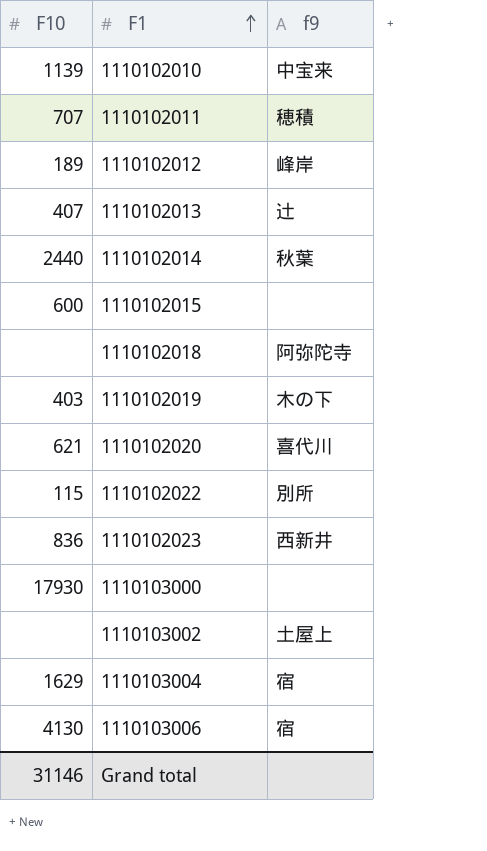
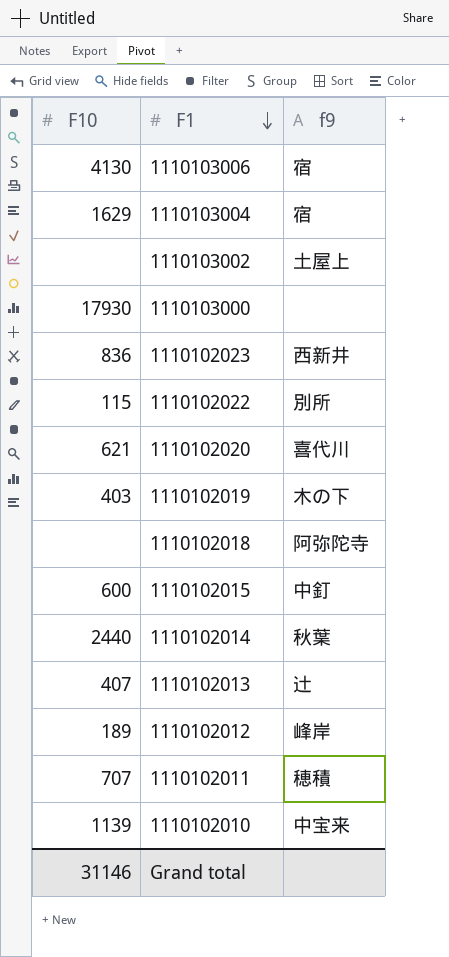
row order: F1 ascending -> F1 descending
1110102015 | f9: none -> 中釘

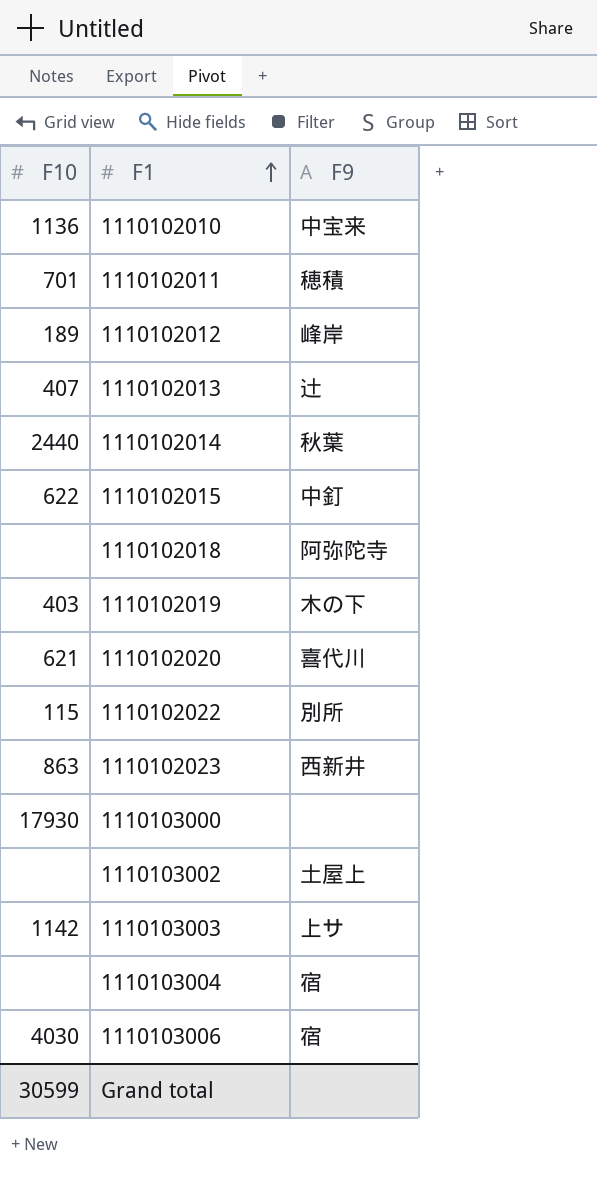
row order: F1 descending -> F1 ascending
column name: f9 -> F9
1110102010 | F10: 1139 -> 1136
1110102011 | F10: 707 -> 701
1110102015 | F10: 600 -> 622
1110102023 | F10: 836 -> 863
row 1110103003: none -> 1142 | 上サ
1110103004 | F10: 1629 -> none
1110103006 | F10: 4130 -> 4030
Grand total | F10: 31146 -> 30599

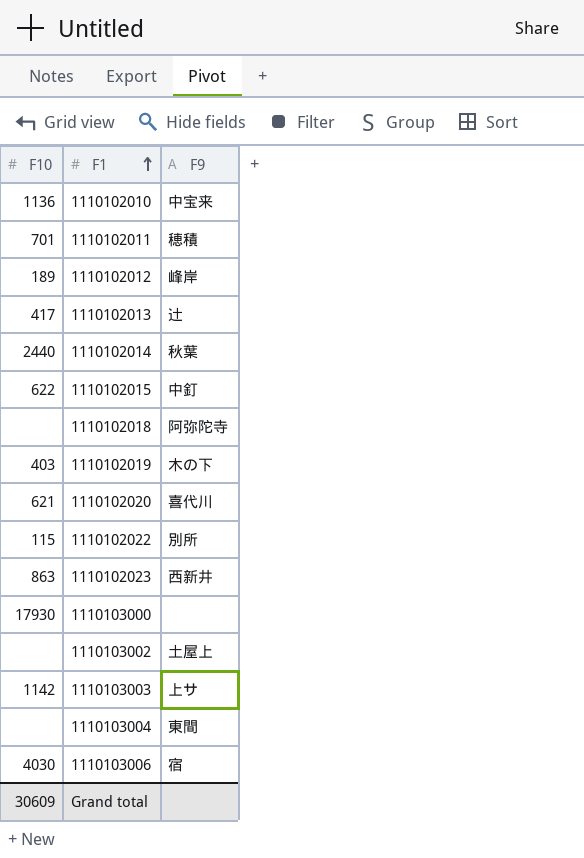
1110102013 | F10: 407 -> 417
1110103004 | F9: 宿 -> 東間
Grand total | F10: 30599 -> 30609

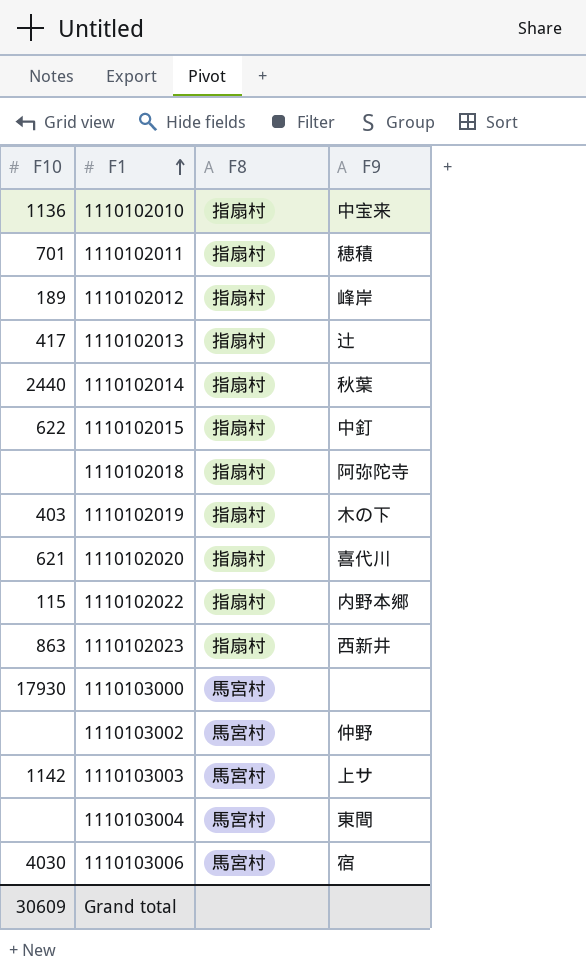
column F8 | position: none -> 3
1110102022 | F9: 別所 -> 内野本郷
1110103002 | F9: 土屋上 -> 仲野

